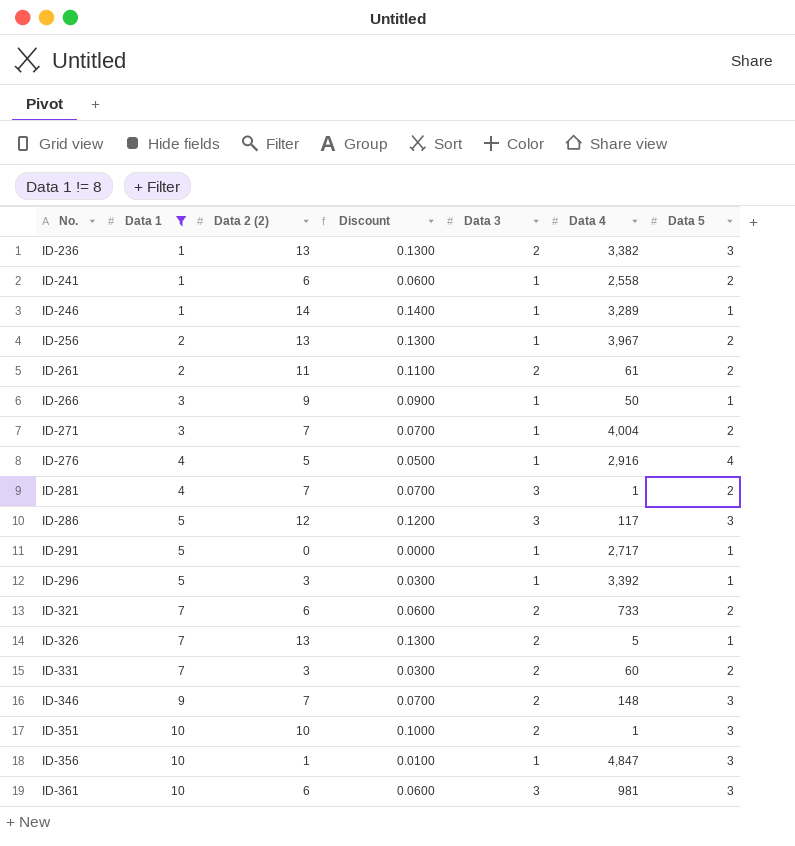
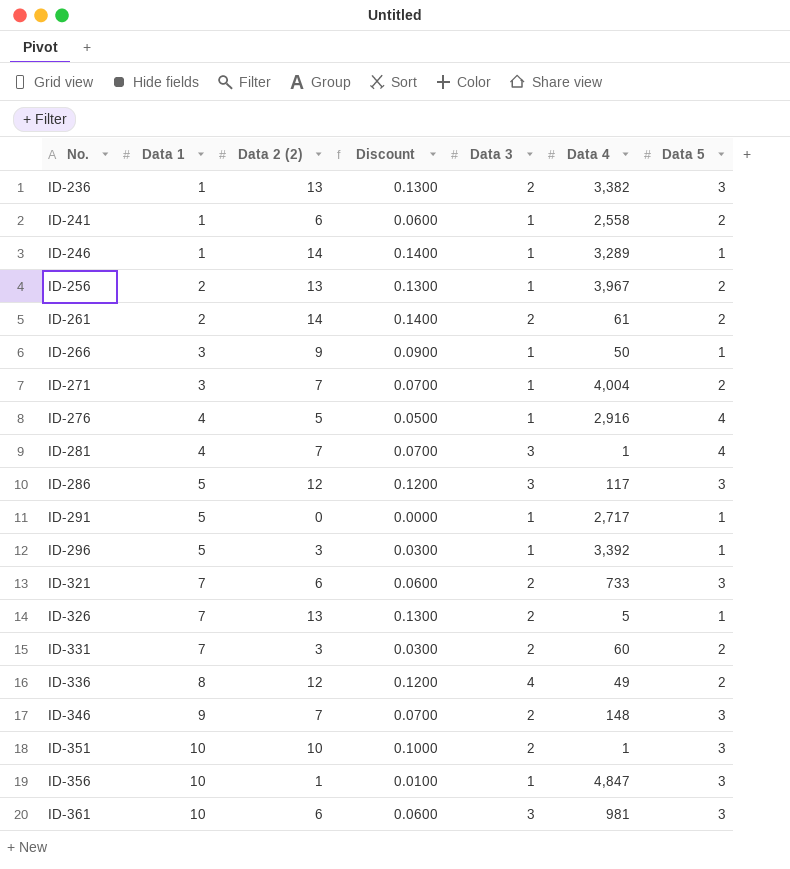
filter: Data 1 != 8 -> none
ID-261 | Data 2 (2): 11 -> 14
ID-261 | Discount: 0.1100 -> 0.1400
ID-281 | Data 5: 2 -> 4
ID-321 | Data 5: 2 -> 3

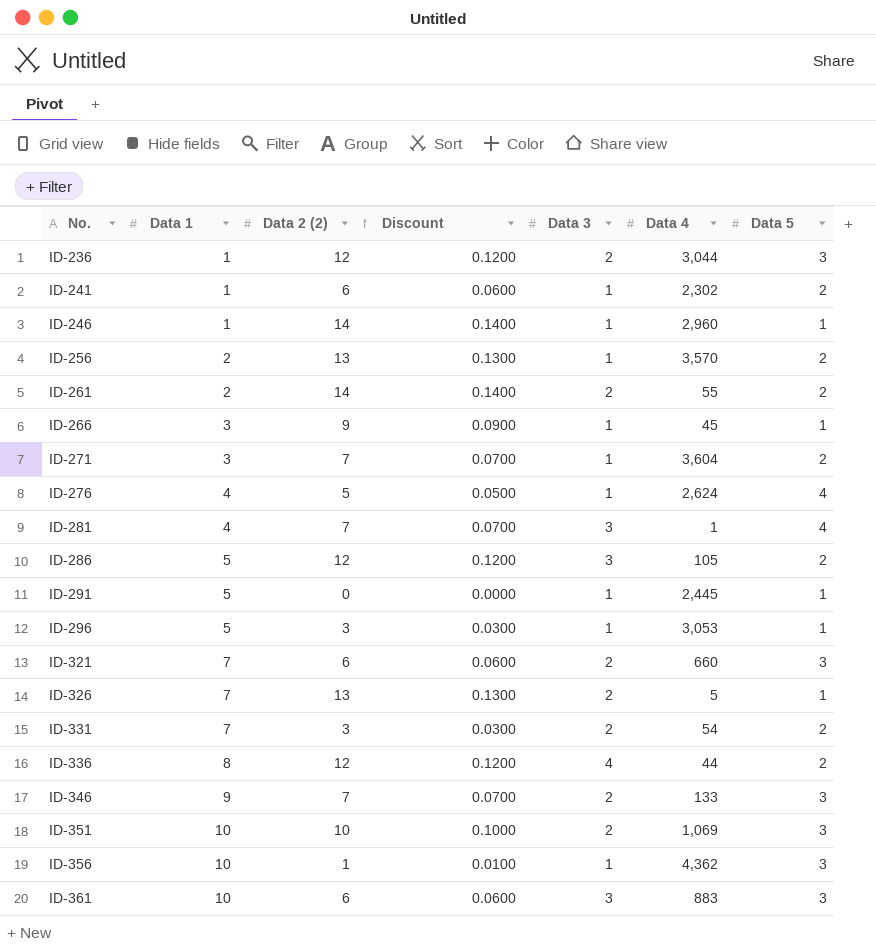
ID-236 | Data 2 (2): 13 -> 12
ID-236 | Discount: 0.1300 -> 0.1200
ID-236 | Data 4: 3,382 -> 3,044
ID-241 | Data 4: 2,558 -> 2,302
ID-246 | Data 4: 3,289 -> 2,960
ID-256 | Data 4: 3,967 -> 3,570
ID-261 | Data 4: 61 -> 55
ID-266 | Data 4: 50 -> 45
ID-271 | Data 4: 4,004 -> 3,604
ID-276 | Data 4: 2,916 -> 2,624
ID-286 | Data 4: 117 -> 105
ID-286 | Data 5: 3 -> 2
ID-291 | Data 4: 2,717 -> 2,445
ID-296 | Data 4: 3,392 -> 3,053
ID-321 | Data 4: 733 -> 660
ID-331 | Data 4: 60 -> 54
ID-336 | Data 4: 49 -> 44
ID-346 | Data 4: 148 -> 133
ID-351 | Data 4: 1 -> 1,069
ID-356 | Data 4: 4,847 -> 4,362
ID-361 | Data 4: 981 -> 883

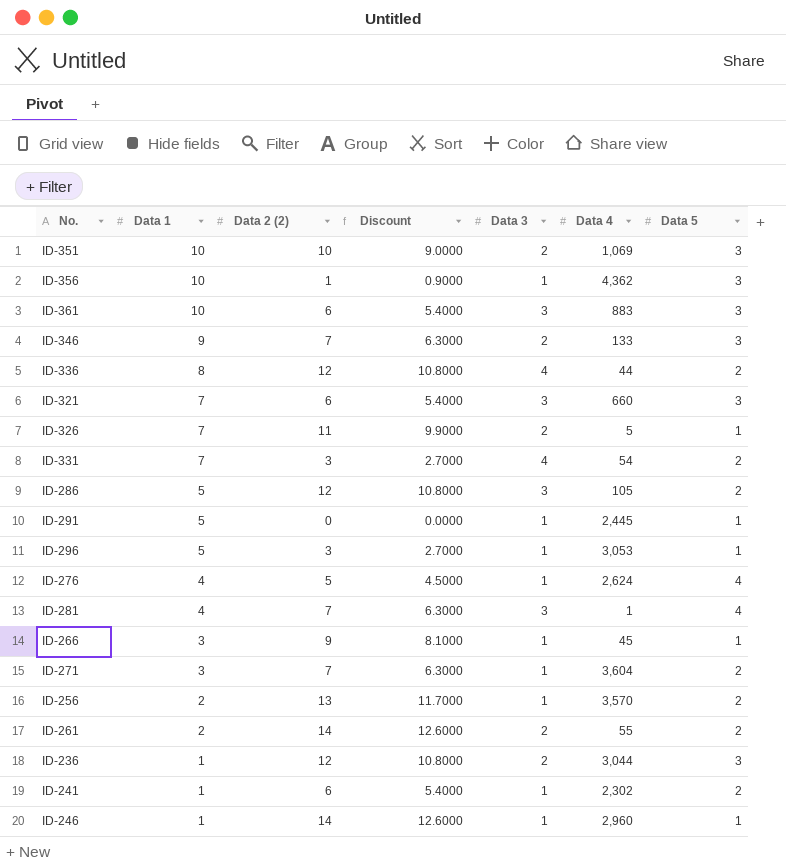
row order: No. ascending -> Data 1 descending
column Discount | formula: [Data 2 (2)] * 0.01 -> [Data 2 (2)] * 0.9
ID-321 | Data 3: 2 -> 3
ID-326 | Data 2 (2): 13 -> 11
ID-331 | Data 3: 2 -> 4

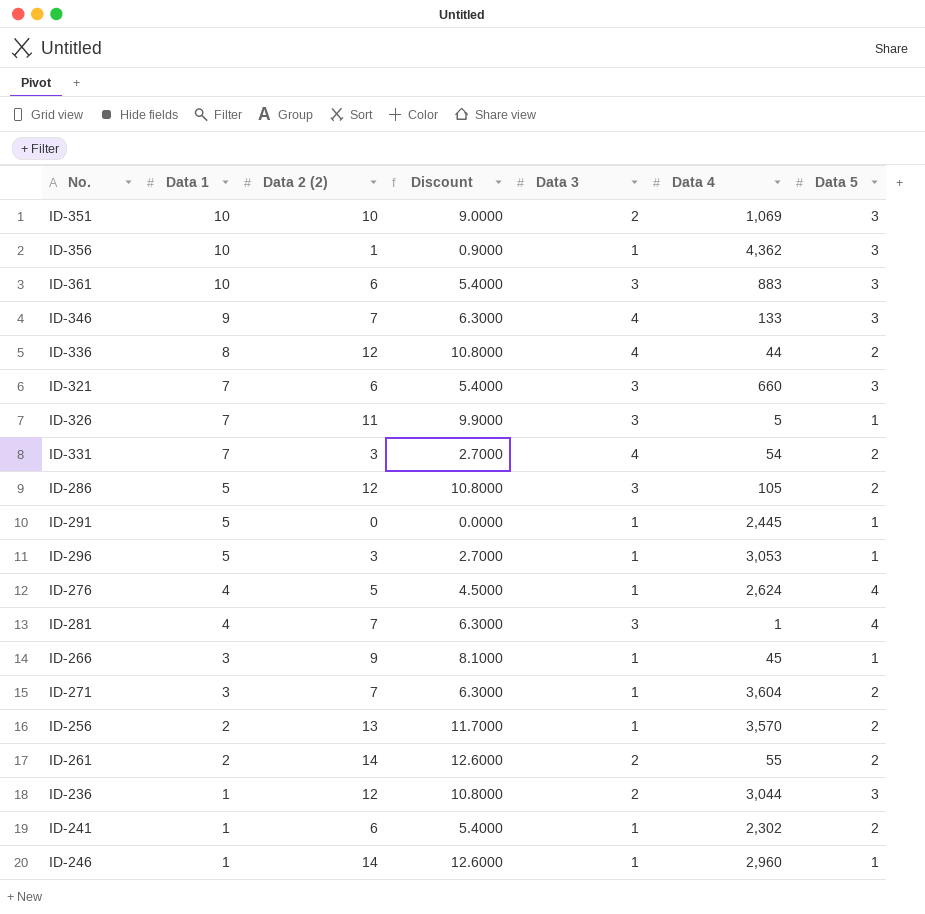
ID-346 | Data 3: 2 -> 4
ID-326 | Data 3: 2 -> 3

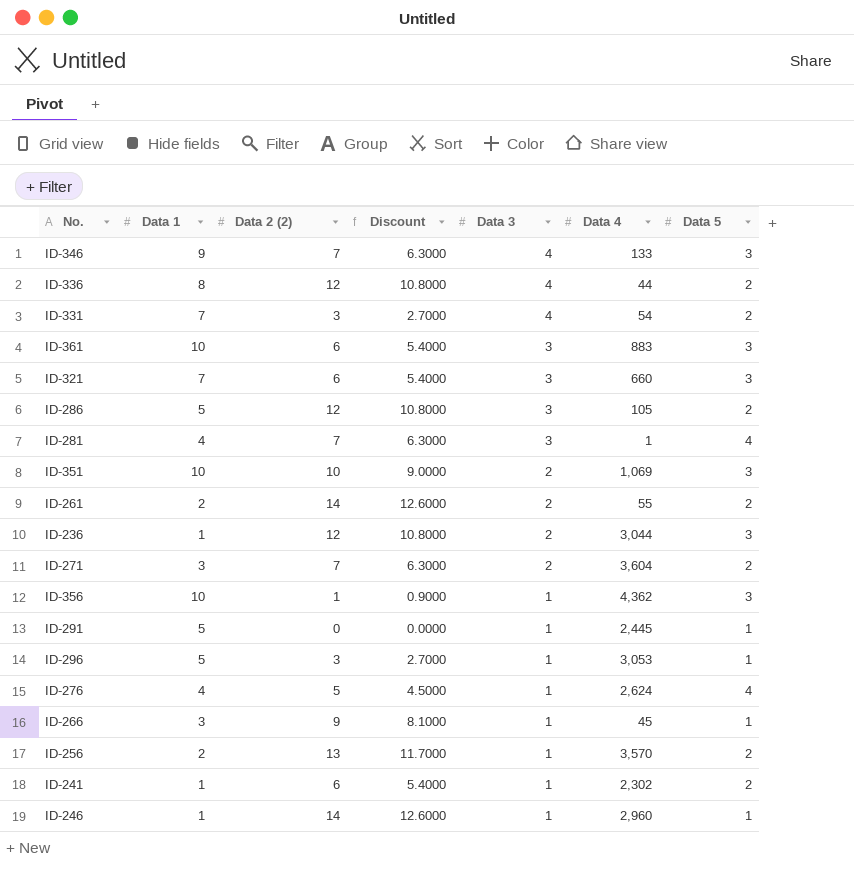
row order: Data 1 descending -> Data 3 descending
row ID-326: 7 | 11 | 9.9000 | 3 | 5 | 1 -> none
ID-271 | Data 3: 1 -> 2

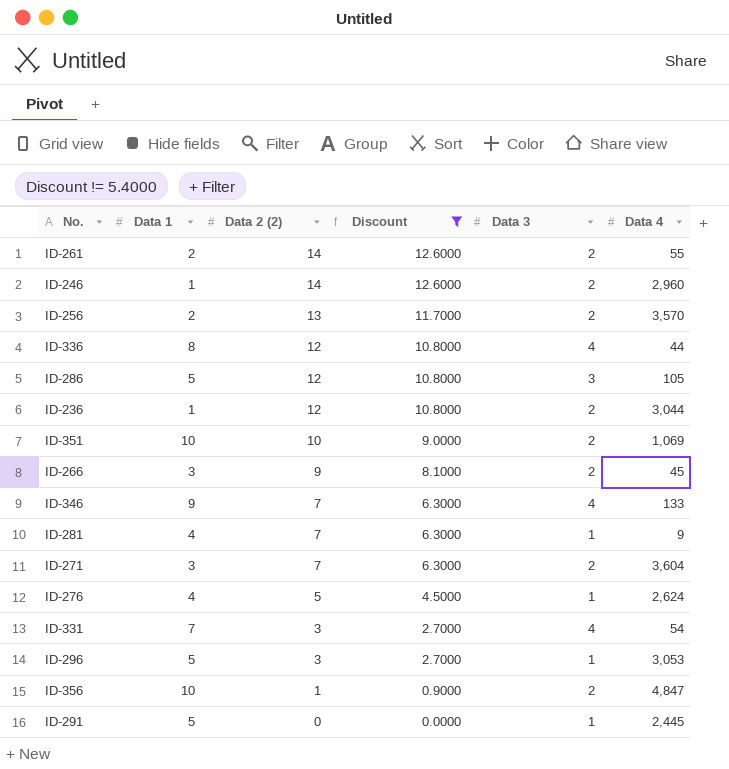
filter: none -> Discount != 5.4000
row order: Data 3 descending -> Data 2 (2) descending
column Data 5 | position: 7 -> none
ID-246 | Data 3: 1 -> 2
ID-256 | Data 3: 1 -> 2
ID-266 | Data 3: 1 -> 2
ID-281 | Data 3: 3 -> 1
ID-281 | Data 4: 1 -> 9
ID-356 | Data 3: 1 -> 2
ID-356 | Data 4: 4,362 -> 4,847

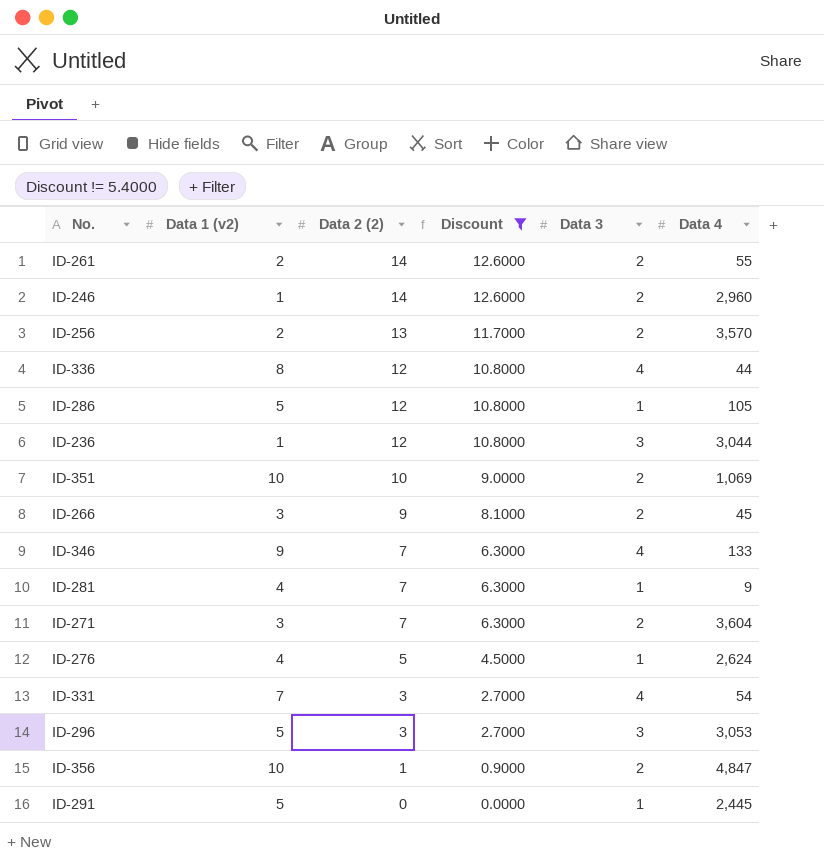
column name: Data 1 -> Data 1 (v2)
ID-286 | Data 3: 3 -> 1
ID-236 | Data 3: 2 -> 3
ID-296 | Data 3: 1 -> 3

